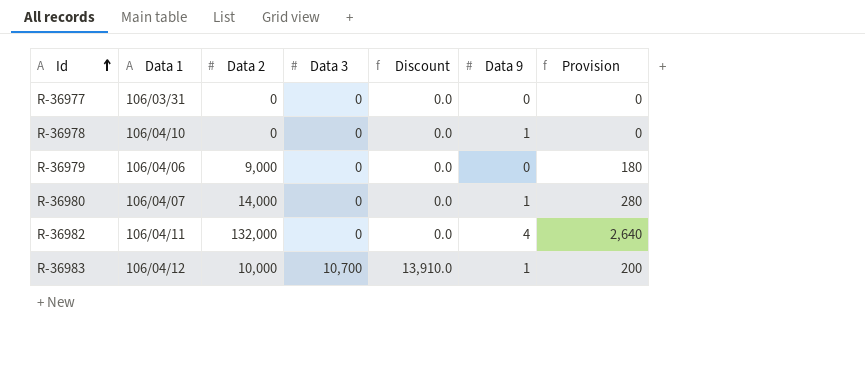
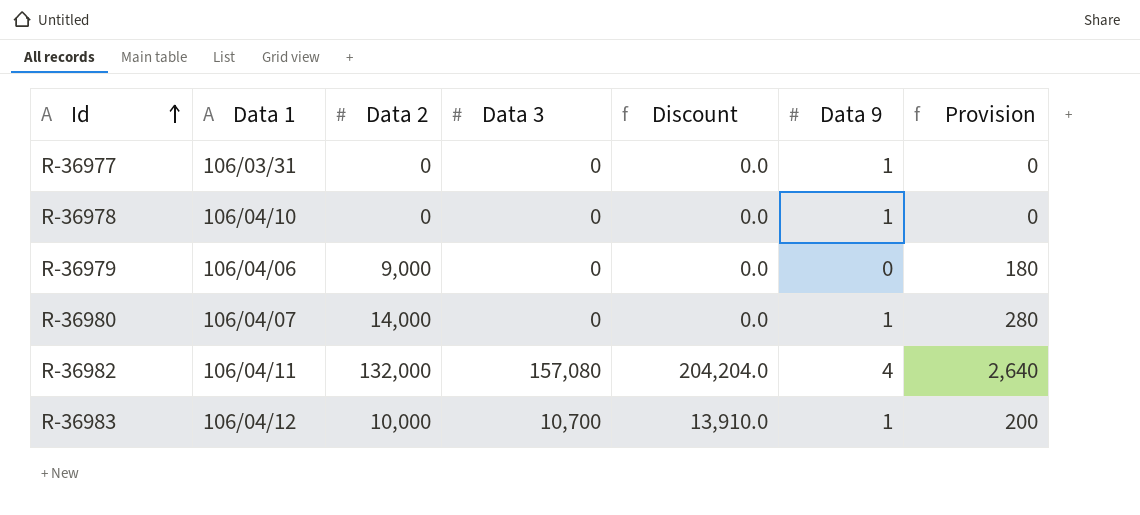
R-36977 | Data 9: 0 -> 1
R-36982 | Data 3: 0 -> 157,080
R-36982 | Discount: 0.0 -> 204,204.0

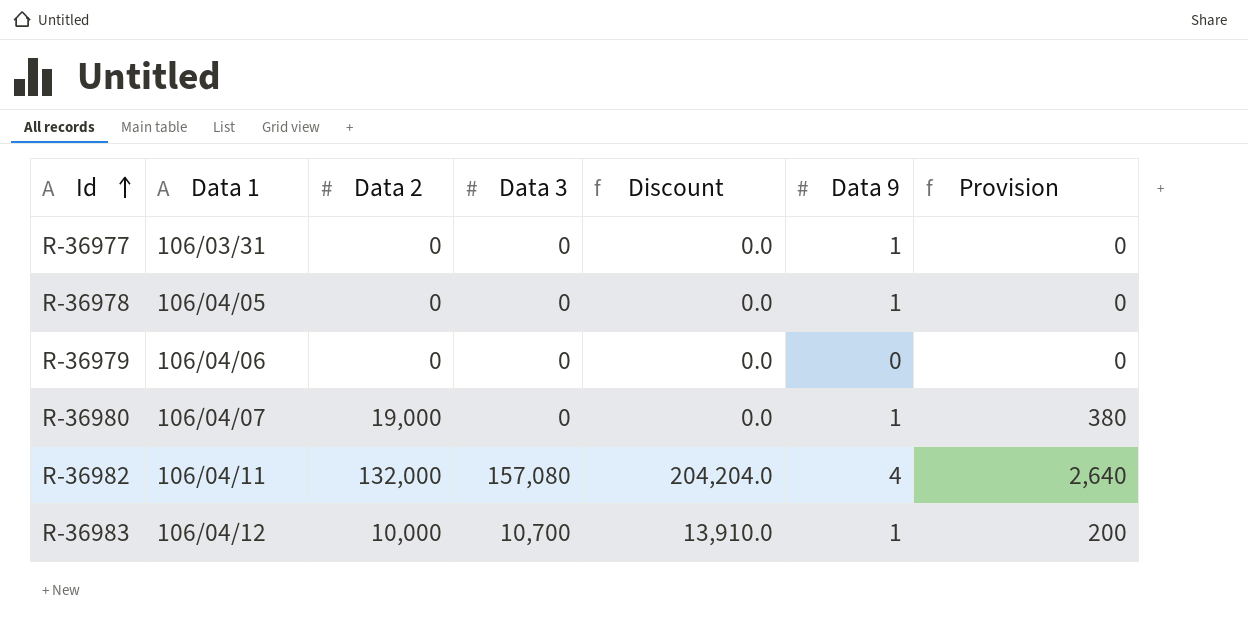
R-36978 | Data 1: 106/04/10 -> 106/04/05
R-36979 | Data 2: 9,000 -> 0
R-36979 | Provision: 180 -> 0
R-36980 | Data 2: 14,000 -> 19,000
R-36980 | Provision: 280 -> 380

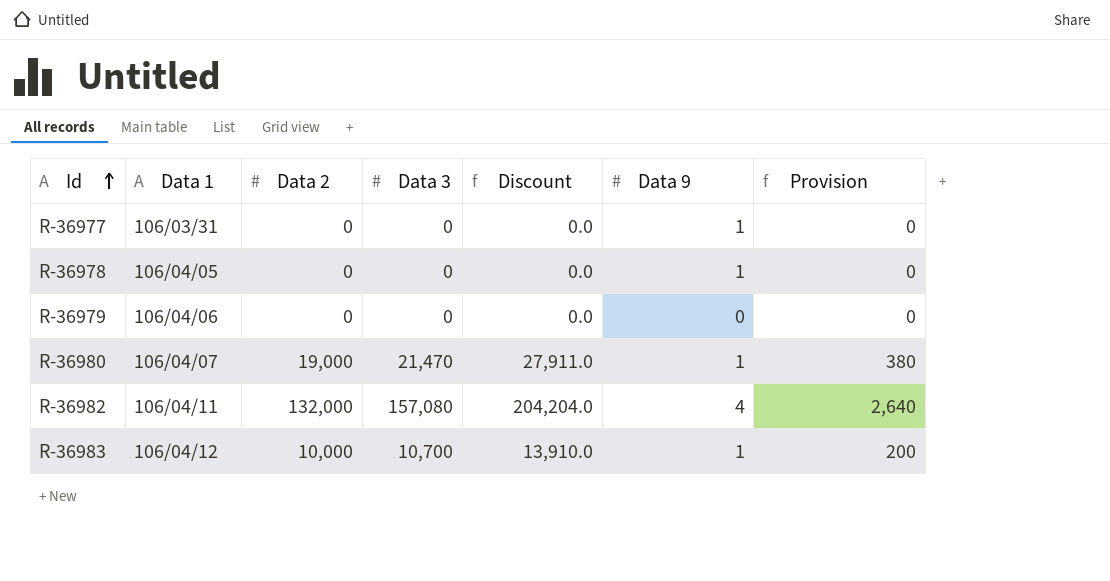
R-36980 | Data 3: 0 -> 21,470
R-36980 | Discount: 0.0 -> 27,911.0

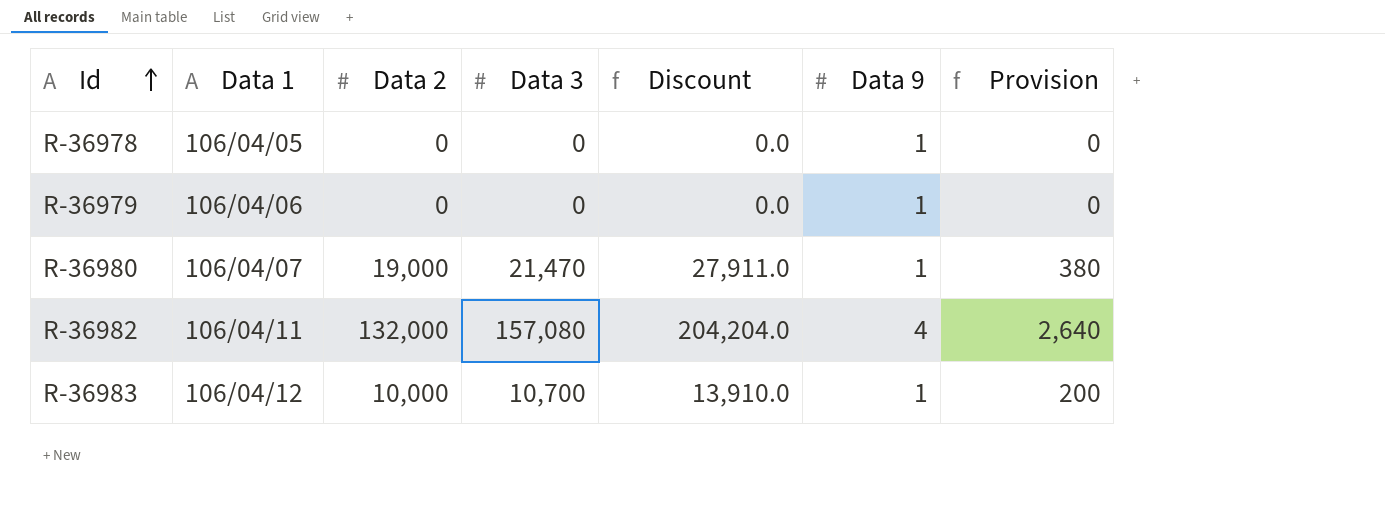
row R-36977: 106/03/31 | 0 | 0 | 0.0 | 1 | 0 -> none
R-36979 | Data 9: 0 -> 1

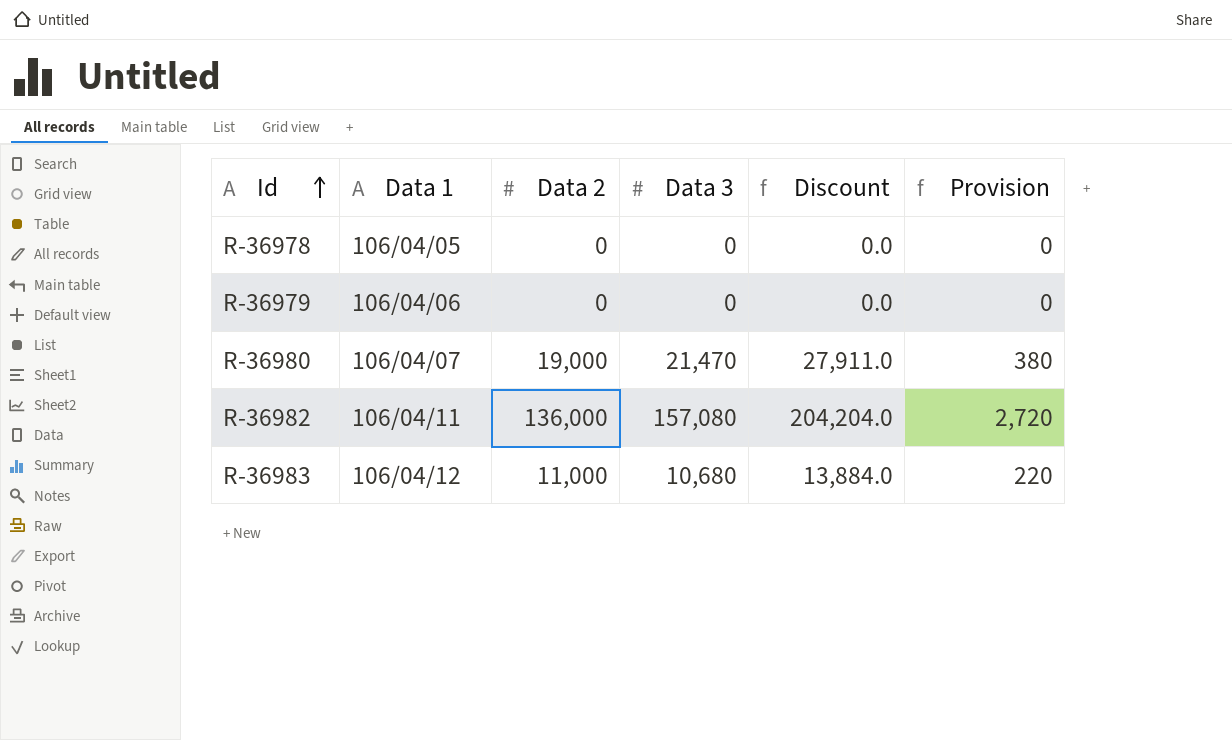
column Data 9 | position: 6 -> none
R-36982 | Data 2: 132,000 -> 136,000
R-36982 | Provision: 2,640 -> 2,720
R-36983 | Data 2: 10,000 -> 11,000
R-36983 | Data 3: 10,700 -> 10,680
R-36983 | Discount: 13,910.0 -> 13,884.0
R-36983 | Provision: 200 -> 220

